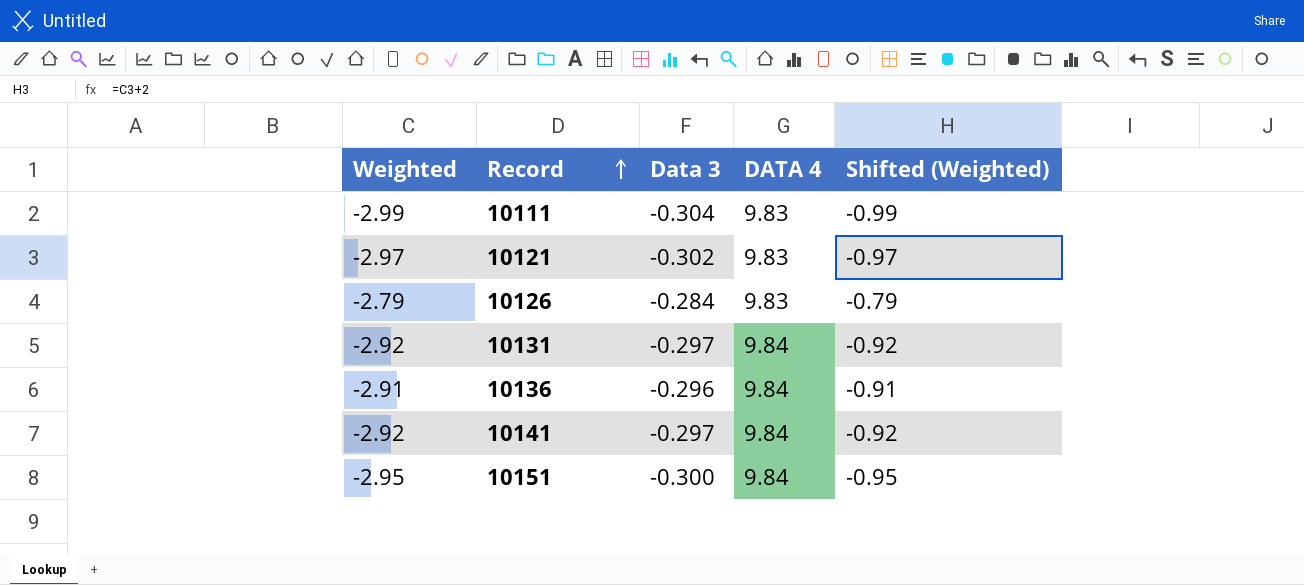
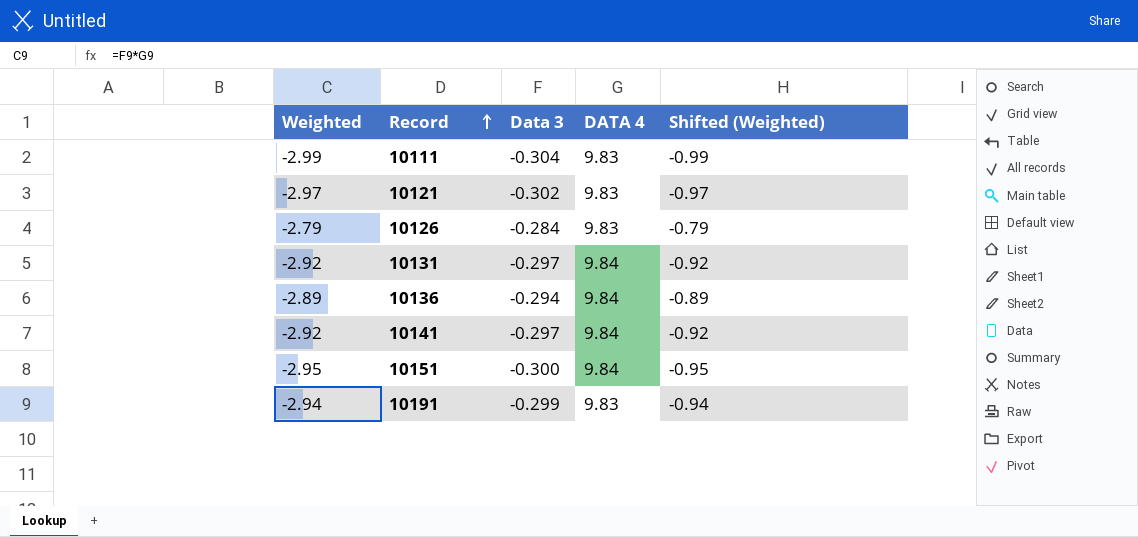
10136 | Weighted: -2.91 -> -2.89
10136 | Data 3: -0.296 -> -0.294
10136 | Shifted (Weighted): -0.91 -> -0.89
row 10191: none -> -2.94 | -0.299 | 9.83 | -0.94

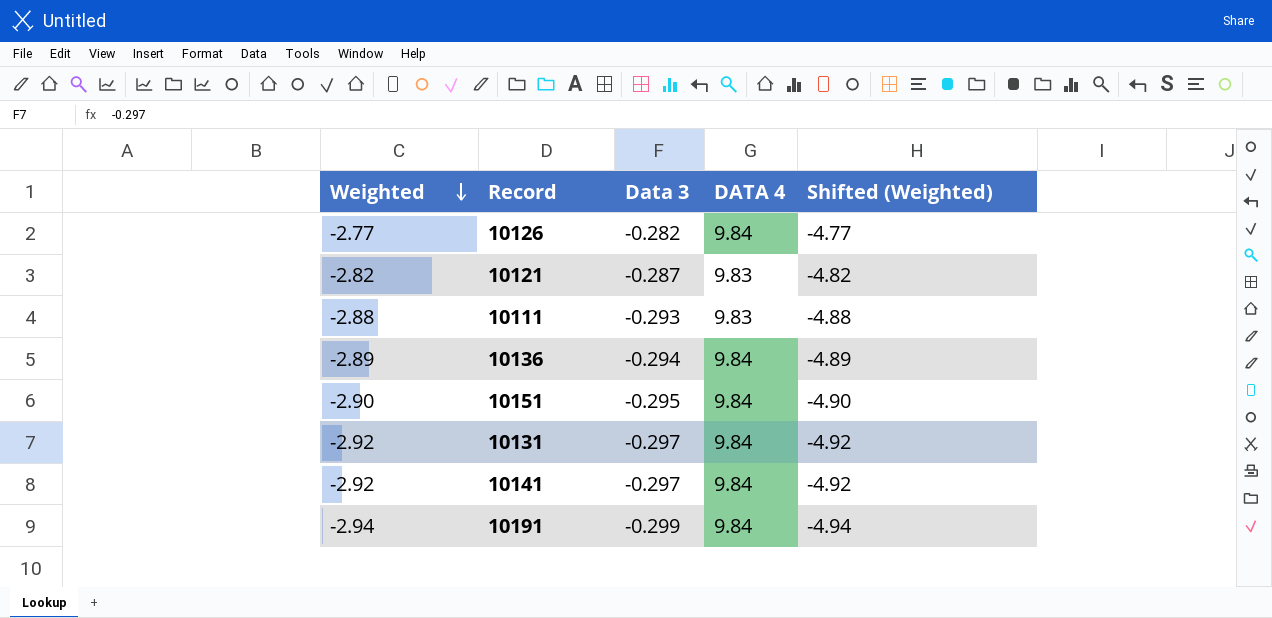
row order: Record ascending -> Weighted descending
column Shifted (Weighted) | formula: [Weighted] + 2 -> [Weighted] - 2
10126 | Weighted: -2.79 -> -2.77
10126 | Data 3: -0.284 -> -0.282
10126 | DATA 4: 9.83 -> 9.84
10121 | Weighted: -2.97 -> -2.82
10121 | Data 3: -0.302 -> -0.287
10111 | Weighted: -2.99 -> -2.88
10111 | Data 3: -0.304 -> -0.293
10151 | Weighted: -2.95 -> -2.90
10151 | Data 3: -0.300 -> -0.295
10191 | DATA 4: 9.83 -> 9.84

